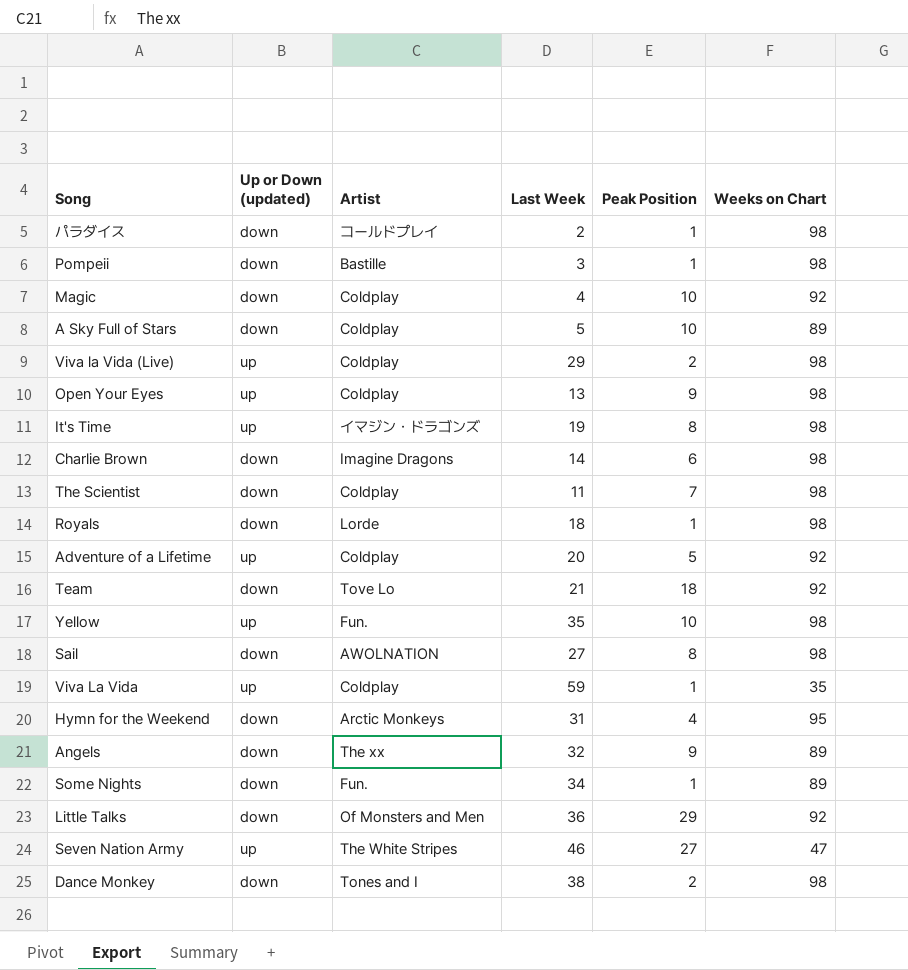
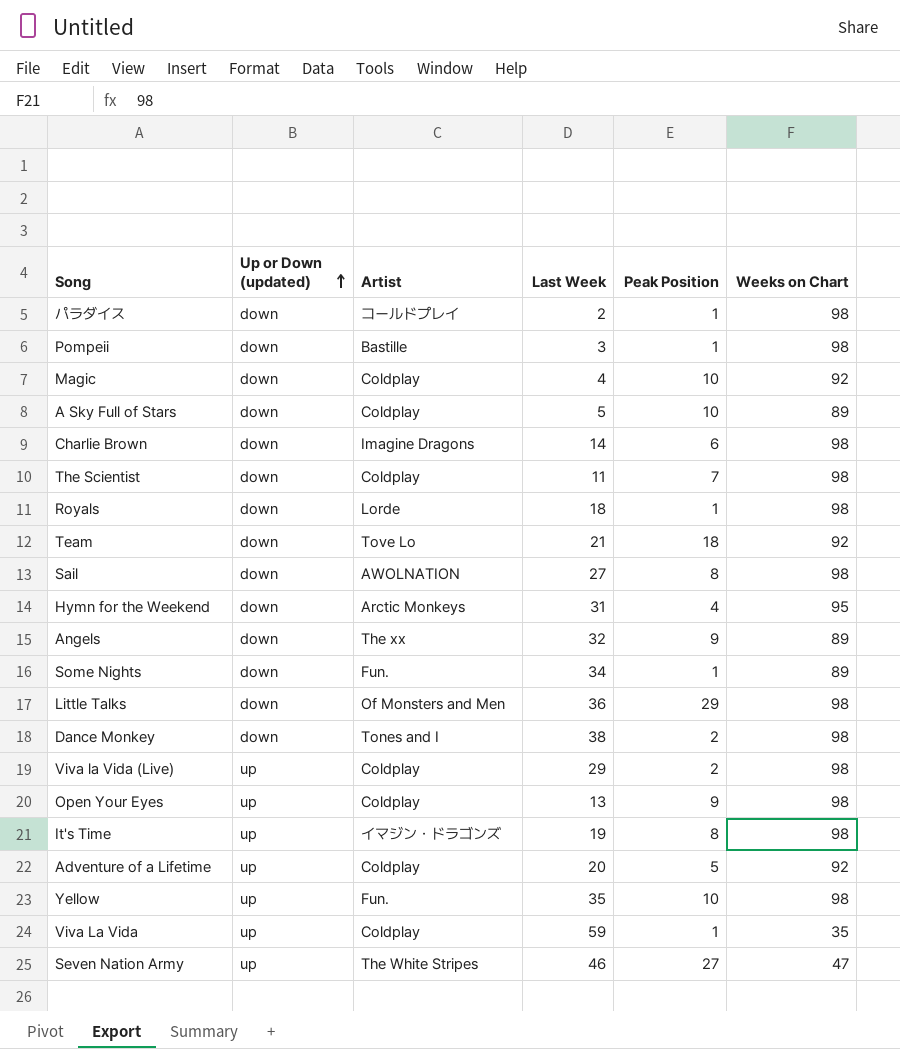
row order: none -> Up or Down (updated) ascending
Little Talks | Weeks on Chart: 92 -> 98

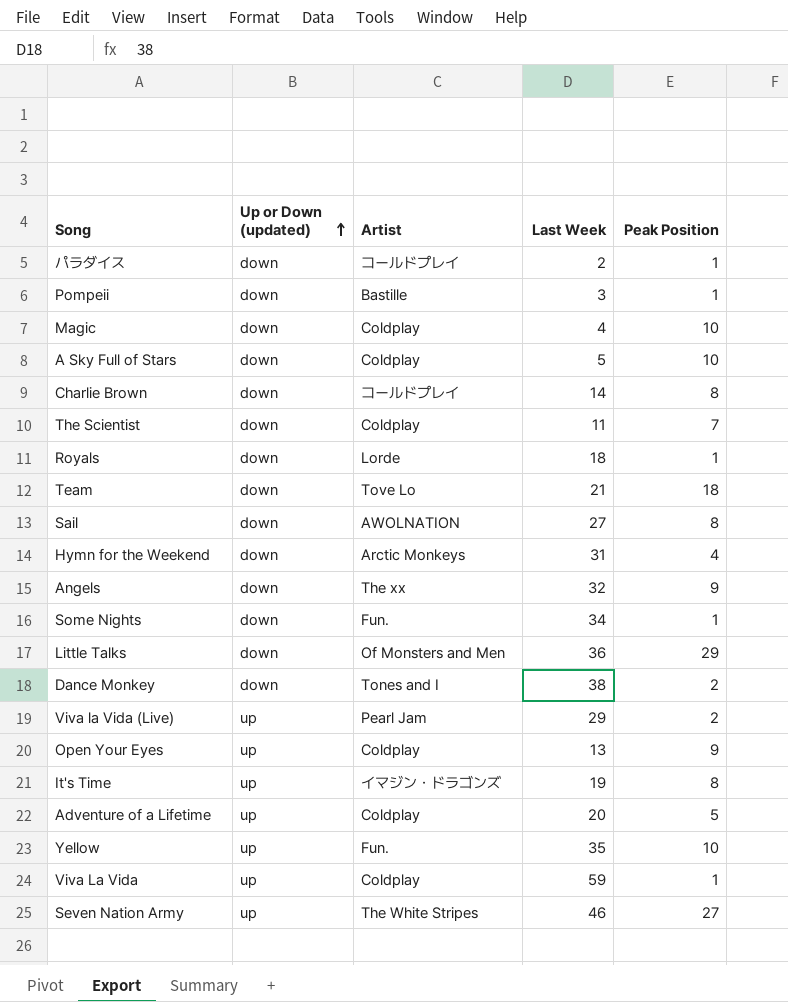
column Weeks on Chart | position: 6 -> none
Charlie Brown | Artist: Imagine Dragons -> コールドプレイ
Charlie Brown | Peak Position: 6 -> 8
Viva la Vida (Live) | Artist: Coldplay -> Pearl Jam

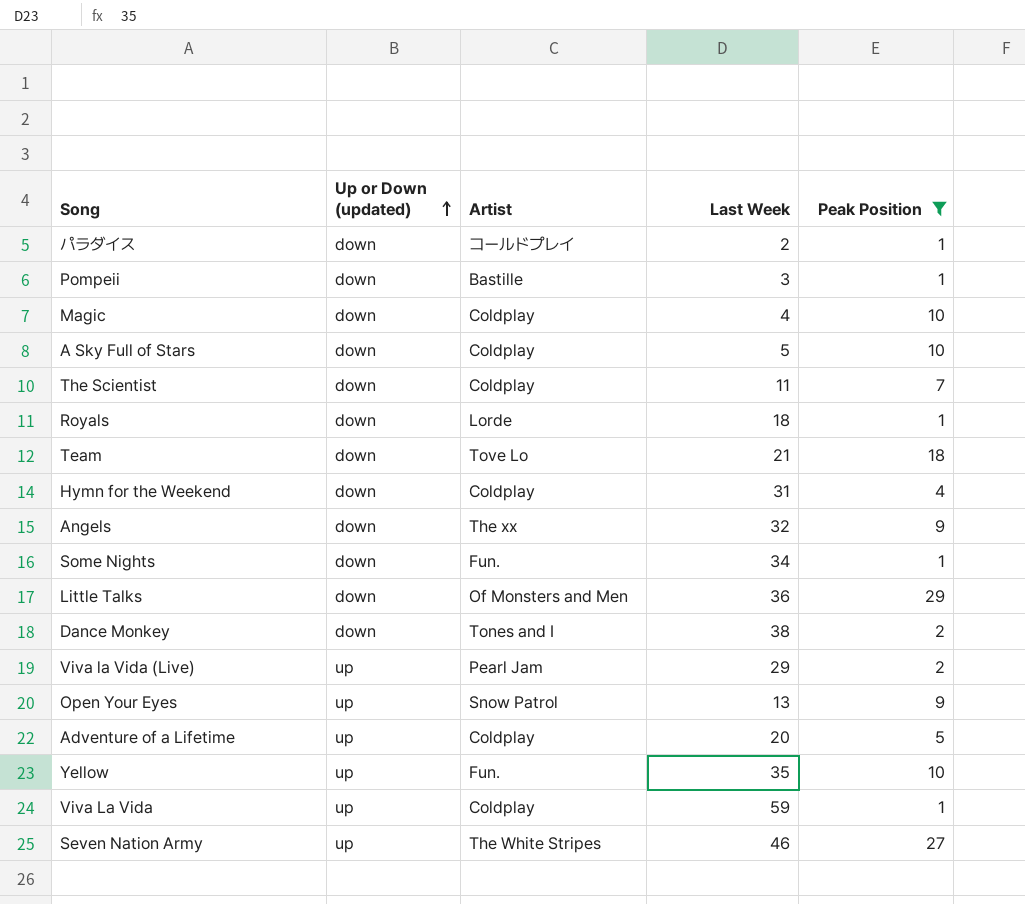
filter: none -> Peak Position != 8
Hymn for the Weekend | Artist: Arctic Monkeys -> Coldplay
Open Your Eyes | Artist: Coldplay -> Snow Patrol

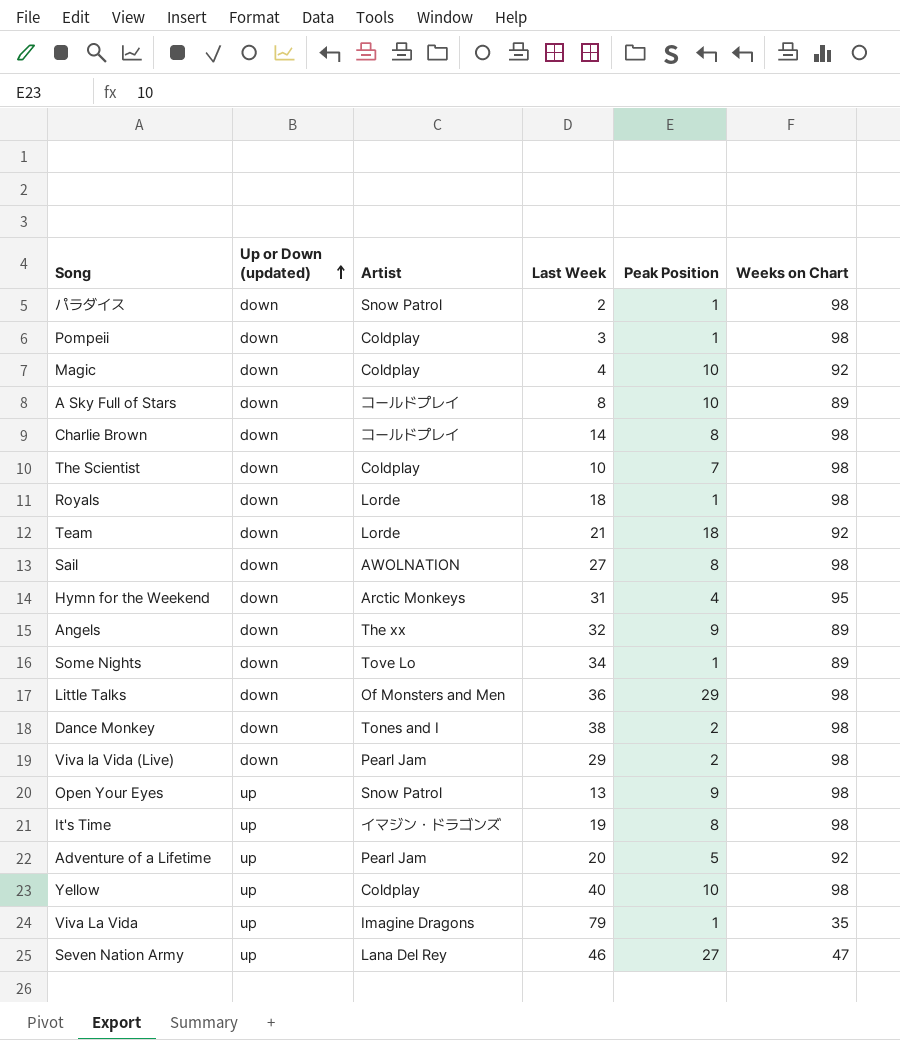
filter: Peak Position != 8 -> none
column Weeks on Chart | position: none -> 6
パラダイス | Artist: コールドプレイ -> Snow Patrol
Pompeii | Artist: Bastille -> Coldplay
A Sky Full of Stars | Artist: Coldplay -> コールドプレイ
A Sky Full of Stars | Last Week: 5 -> 8
The Scientist | Last Week: 11 -> 10
Team | Artist: Tove Lo -> Lorde
Hymn for the Weekend | Artist: Coldplay -> Arctic Monkeys
Some Nights | Artist: Fun. -> Tove Lo
Viva la Vida (Live) | Up or Down (updated): up -> down
Adventure of a Lifetime | Artist: Coldplay -> Pearl Jam
Yellow | Artist: Fun. -> Coldplay
Yellow | Last Week: 35 -> 40
Viva La Vida | Artist: Coldplay -> Imagine Dragons
Viva La Vida | Last Week: 59 -> 79
Seven Nation Army | Artist: The White Stripes -> Lana Del Rey

